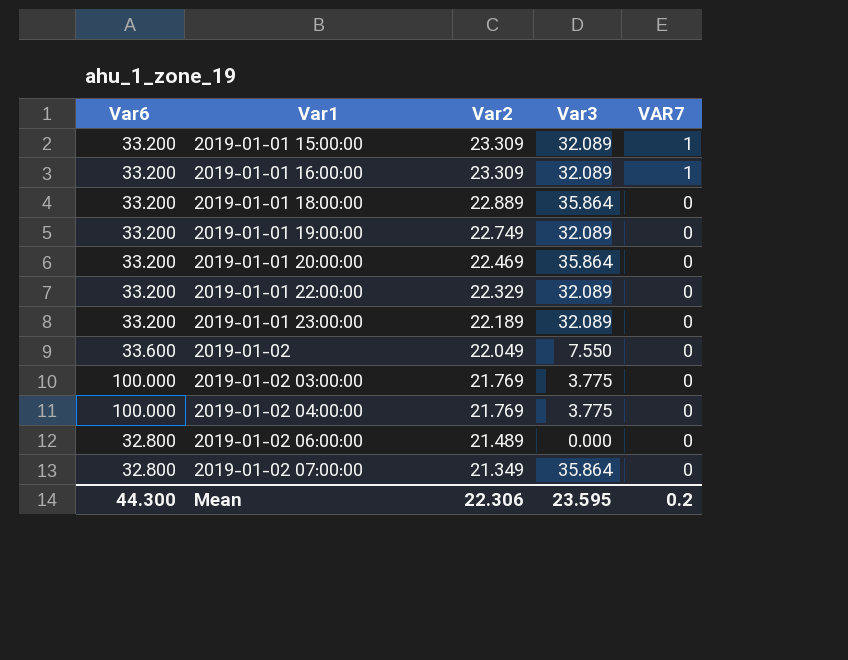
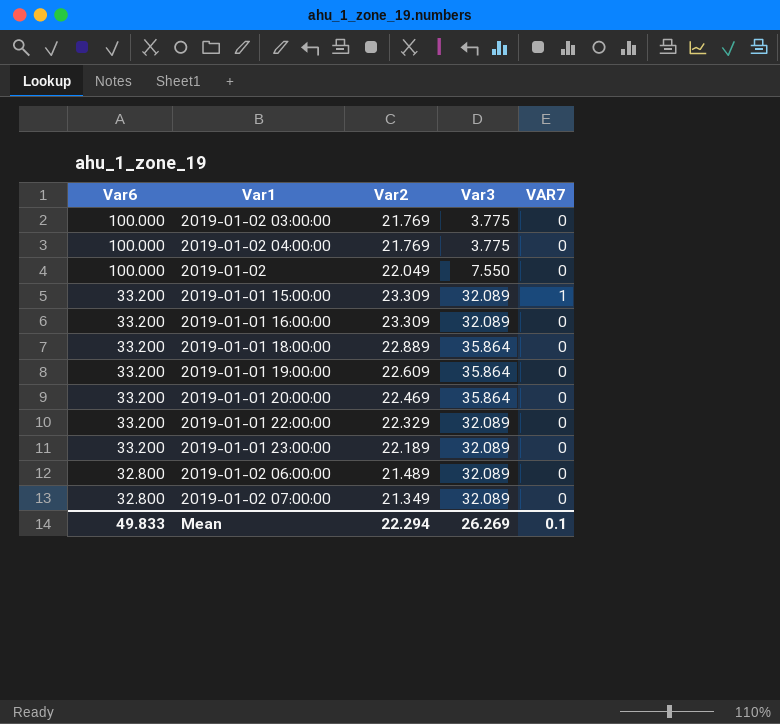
row order: Var1 ascending -> Var6 descending
2019-01-02 | Var6: 33.600 -> 100.000
2019-01-01 16:00:00 | VAR7: 1 -> 0
2019-01-01 19:00:00 | Var2: 22.749 -> 22.609
2019-01-01 19:00:00 | Var3: 32.089 -> 35.864
2019-01-02 06:00:00 | Var3: 0.000 -> 32.089
2019-01-02 07:00:00 | Var3: 35.864 -> 32.089
Mean | Var6: 44.300 -> 49.833
Mean | Var2: 22.306 -> 22.294
Mean | Var3: 23.595 -> 26.269
Mean | VAR7: 0.2 -> 0.1

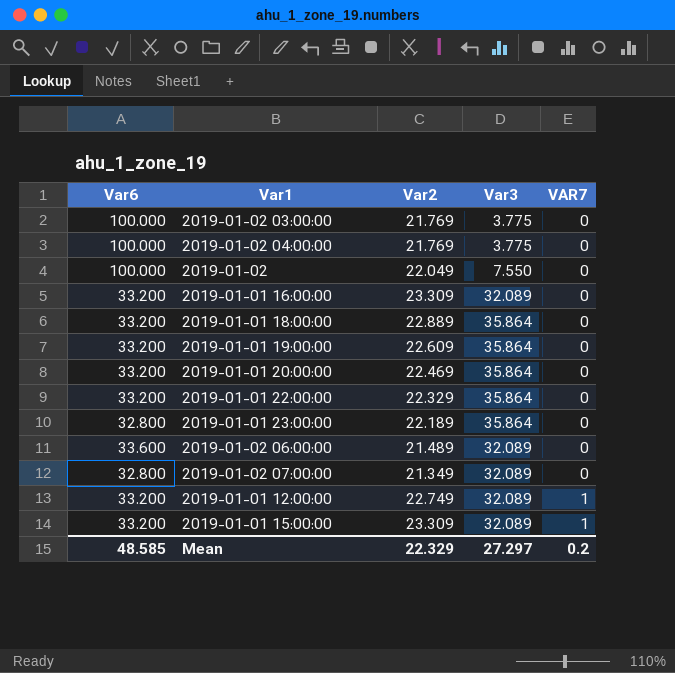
row order: Var6 descending -> VAR7 ascending
2019-01-01 22:00:00 | Var3: 32.089 -> 35.864
2019-01-01 23:00:00 | Var6: 33.200 -> 32.800
2019-01-01 23:00:00 | Var3: 32.089 -> 35.864
2019-01-02 06:00:00 | Var6: 32.800 -> 33.600
row 2019-01-01 12:00:00: none -> 33.200 | 22.749 | 32.089 | 1
Mean | Var6: 49.833 -> 48.585
Mean | Var2: 22.294 -> 22.329
Mean | Var3: 26.269 -> 27.297
Mean | VAR7: 0.1 -> 0.2

